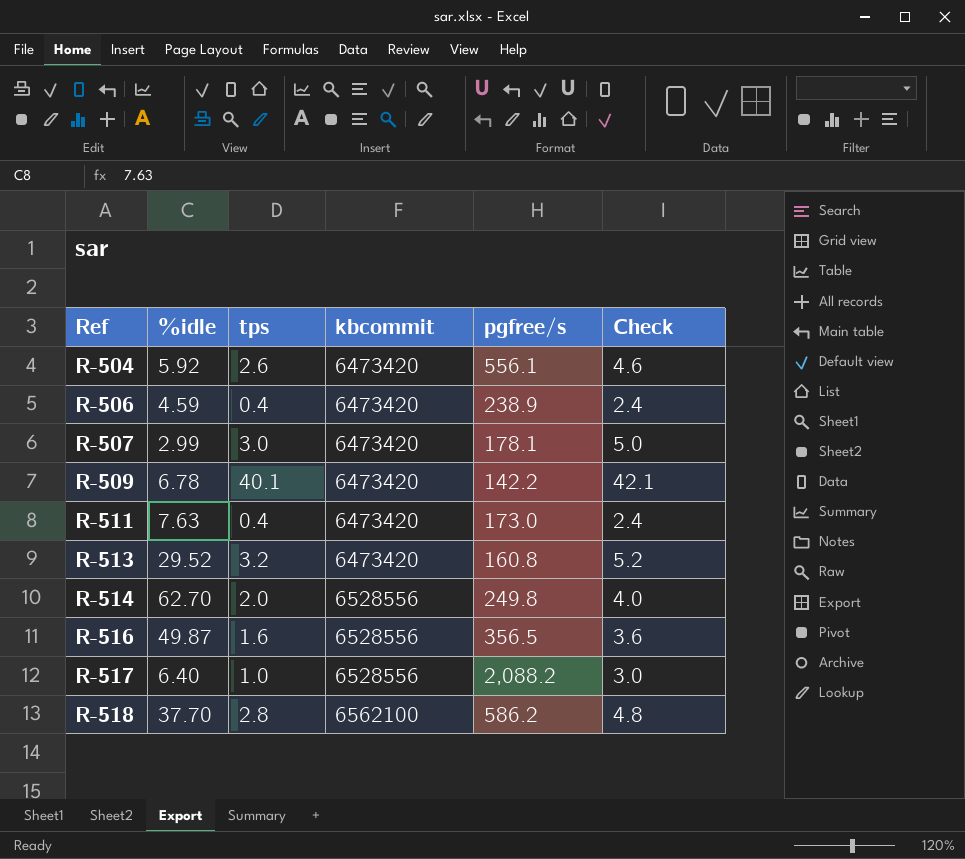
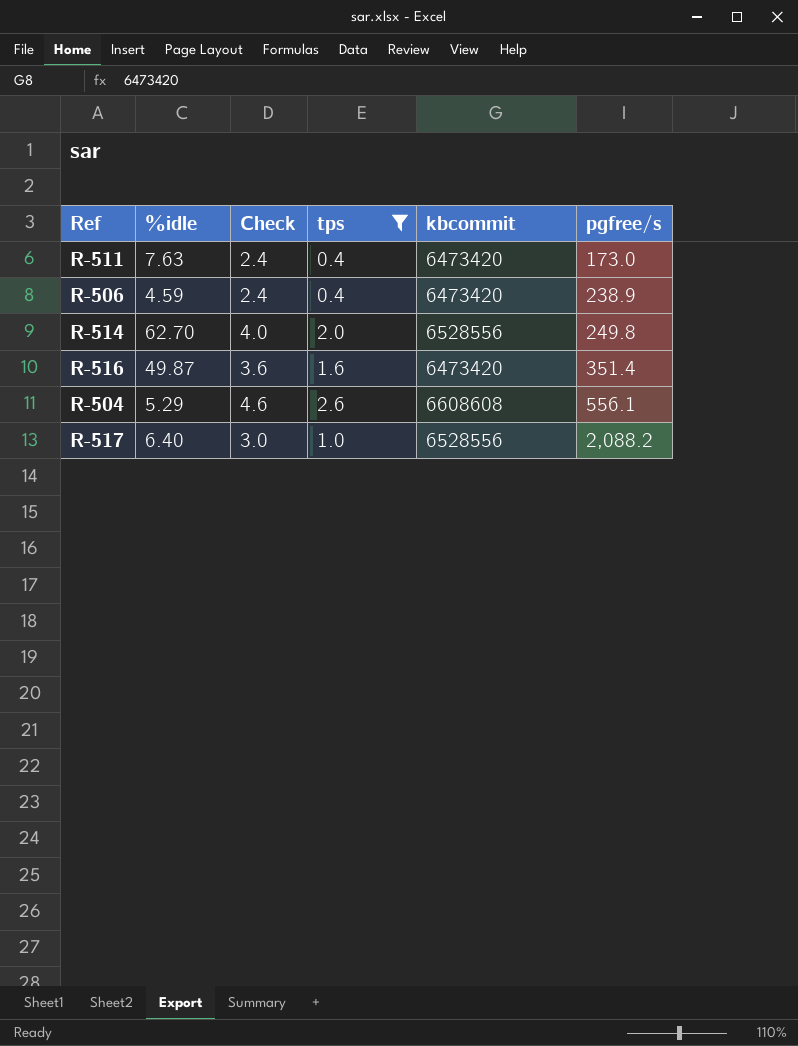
filter: none -> tps <= 2.6
row order: Ref ascending -> pgfree/s ascending
column Check | position: 6 -> 3
R-516 | kbcommit: 6528556 -> 6473420
R-516 | pgfree/s: 356.5 -> 351.4
R-504 | %idle: 5.92 -> 5.29
R-504 | kbcommit: 6473420 -> 6608608

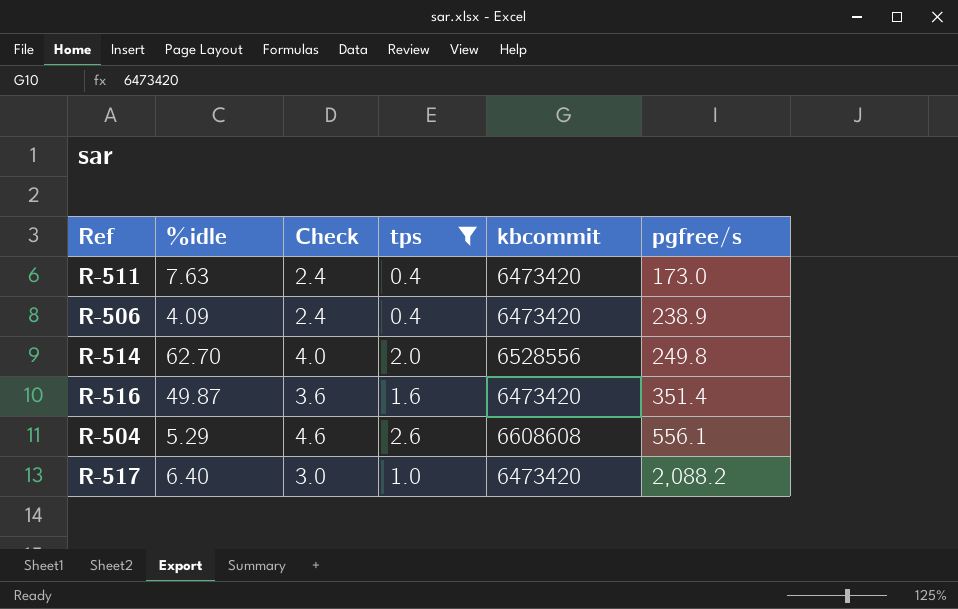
R-506 | %idle: 4.59 -> 4.09
R-517 | kbcommit: 6528556 -> 6473420

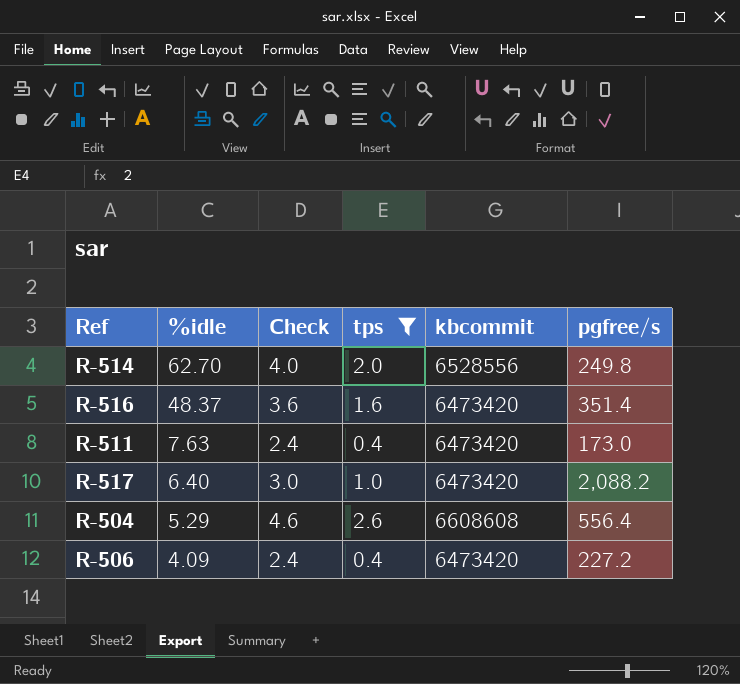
row order: pgfree/s ascending -> %idle descending
R-516 | %idle: 49.87 -> 48.37
R-504 | pgfree/s: 556.1 -> 556.4
R-506 | pgfree/s: 238.9 -> 227.2

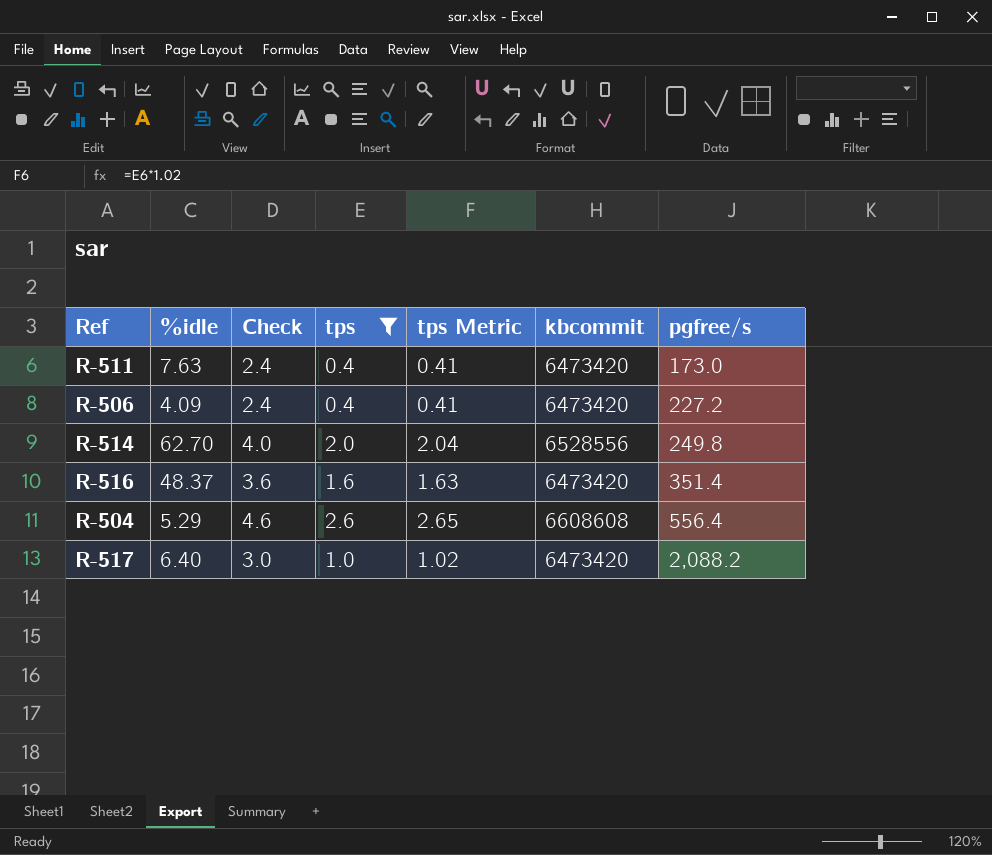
row order: %idle descending -> pgfree/s ascending
column tps Metric | formula: none -> [tps] * 1.02

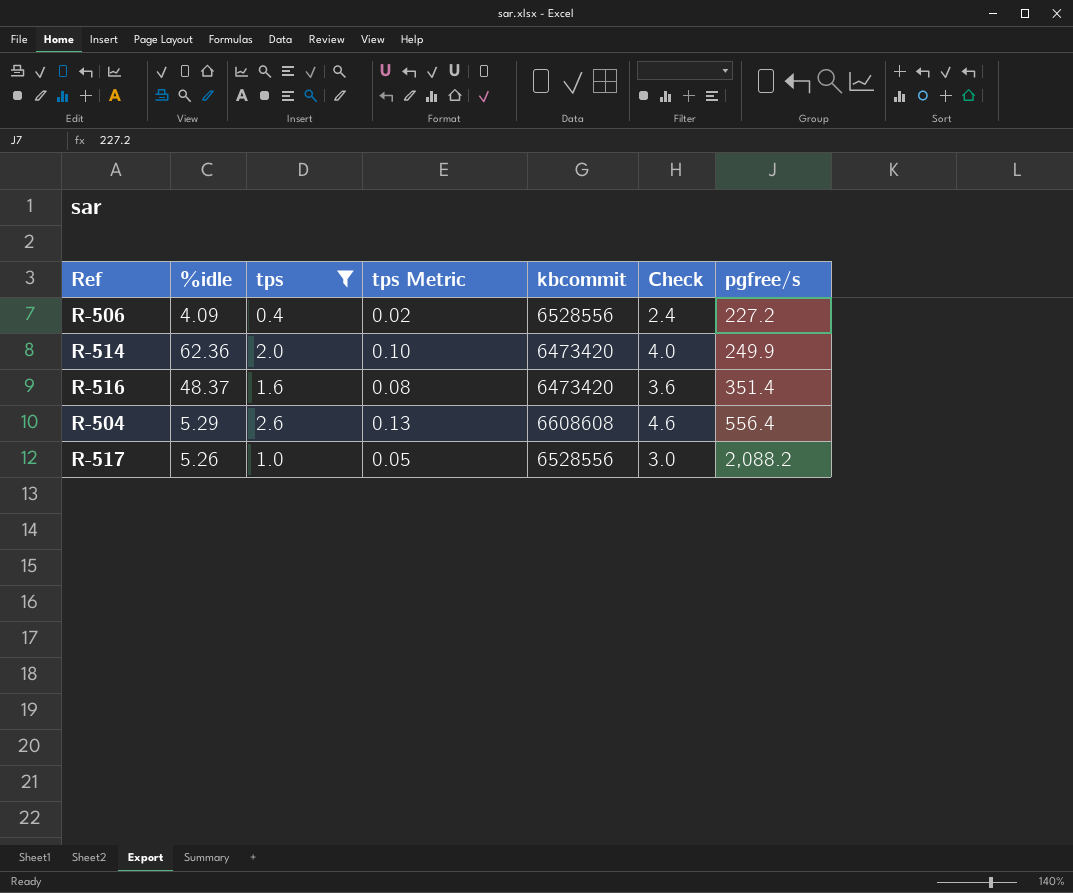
column tps Metric | formula: [tps] * 1.02 -> [tps] * 0.05
column Check | position: 3 -> 6
row R-511: 7.63 | 2.4 | 0.4 | 0.41 | 6473420 | 173.0 -> none
R-506 | kbcommit: 6473420 -> 6528556
R-514 | %idle: 62.70 -> 62.36
R-514 | kbcommit: 6528556 -> 6473420
R-514 | pgfree/s: 249.8 -> 249.9
R-517 | %idle: 6.40 -> 5.26
R-517 | kbcommit: 6473420 -> 6528556

